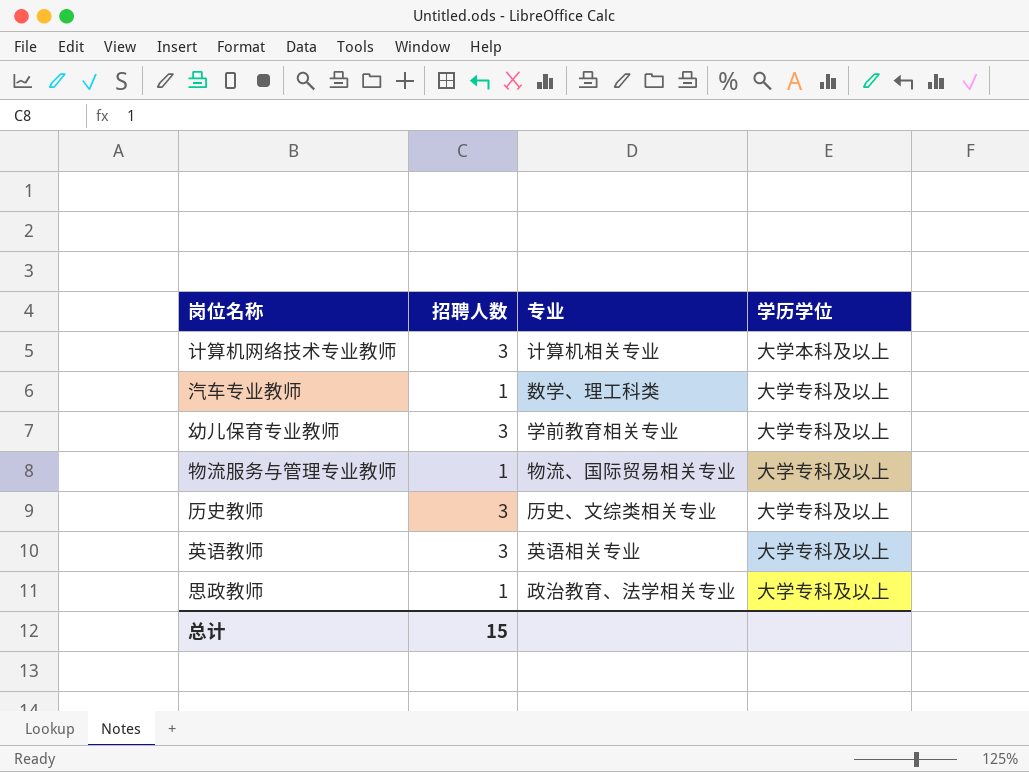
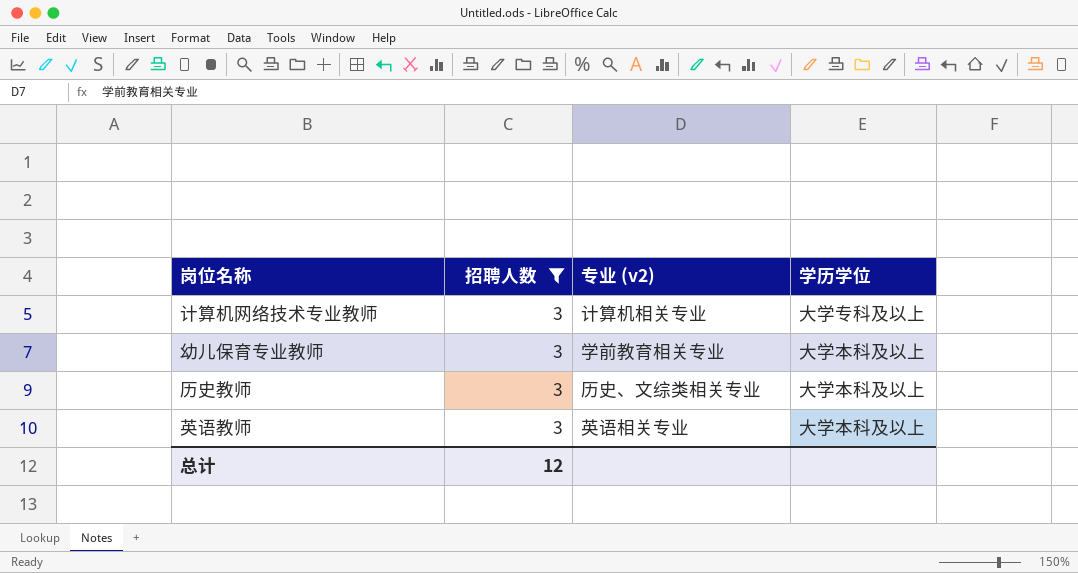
filter: none -> 招聘人数 = 3
column name: 专业 -> 专业 (v2)
计算机网络技术专业教师 | 学历学位: 大学本科及以上 -> 大学专科及以上
幼儿保育专业教师 | 学历学位: 大学专科及以上 -> 大学本科及以上
历史教师 | 学历学位: 大学专科及以上 -> 大学本科及以上
英语教师 | 学历学位: 大学专科及以上 -> 大学本科及以上
总计 | 招聘人数: 15 -> 12

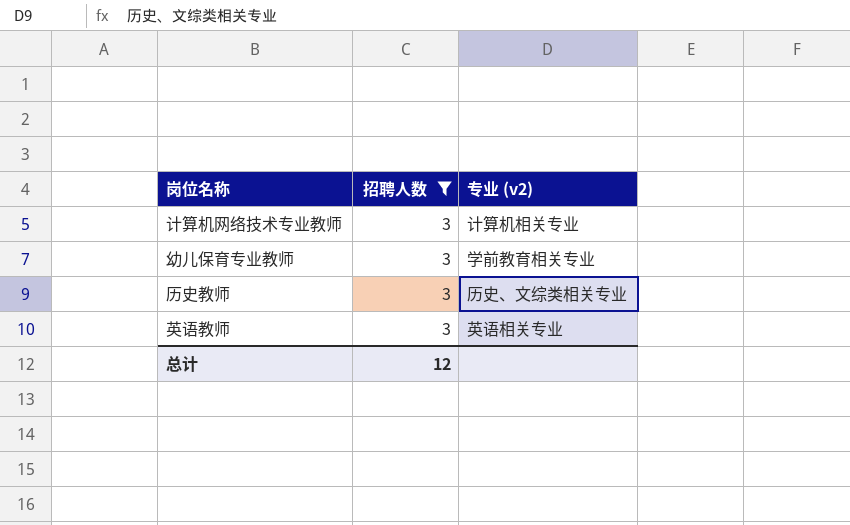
column 学历学位 | position: 4 -> none

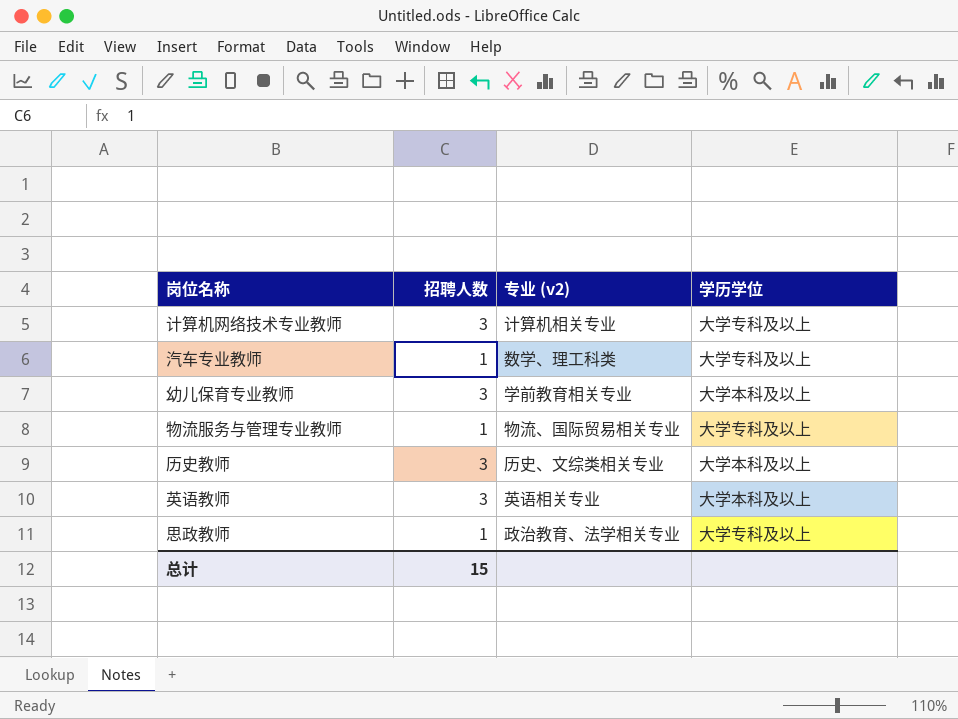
filter: 招聘人数 = 3 -> none
column 学历学位 | position: none -> 4
总计 | 招聘人数: 12 -> 15

